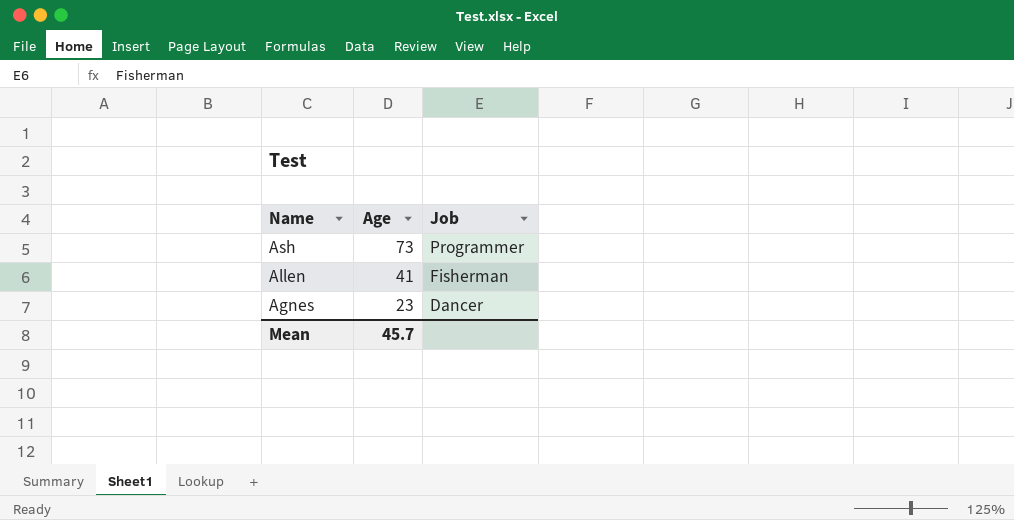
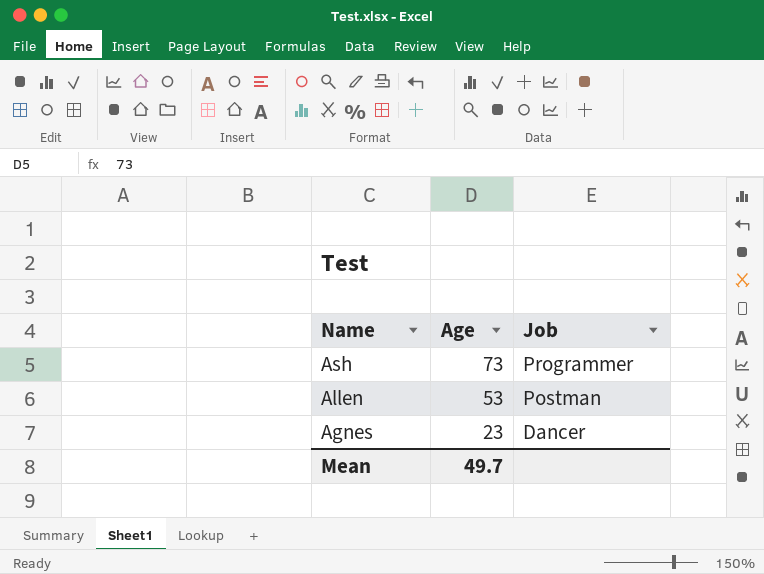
Allen | Age: 41 -> 53
Allen | Job: Fisherman -> Postman
Mean | Age: 45.7 -> 49.7

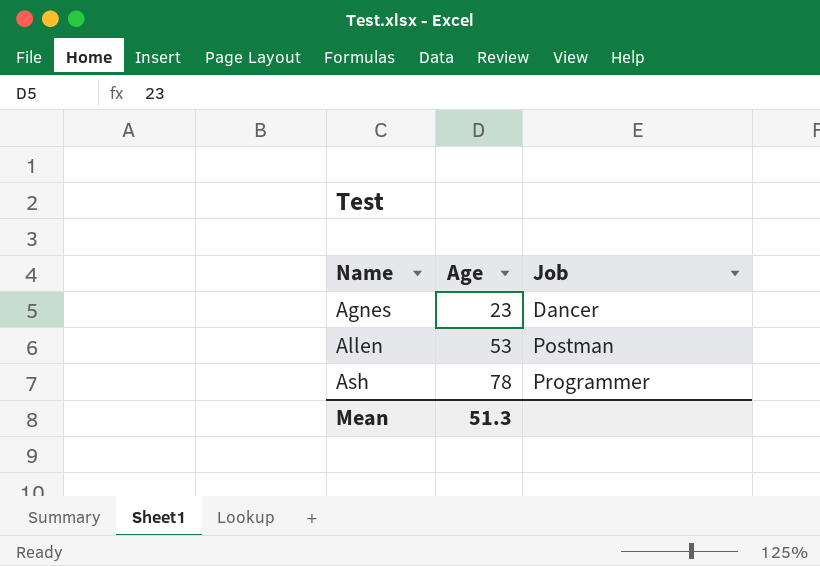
row order: Name descending -> Name ascending
Ash | Age: 73 -> 78
Mean | Age: 49.7 -> 51.3

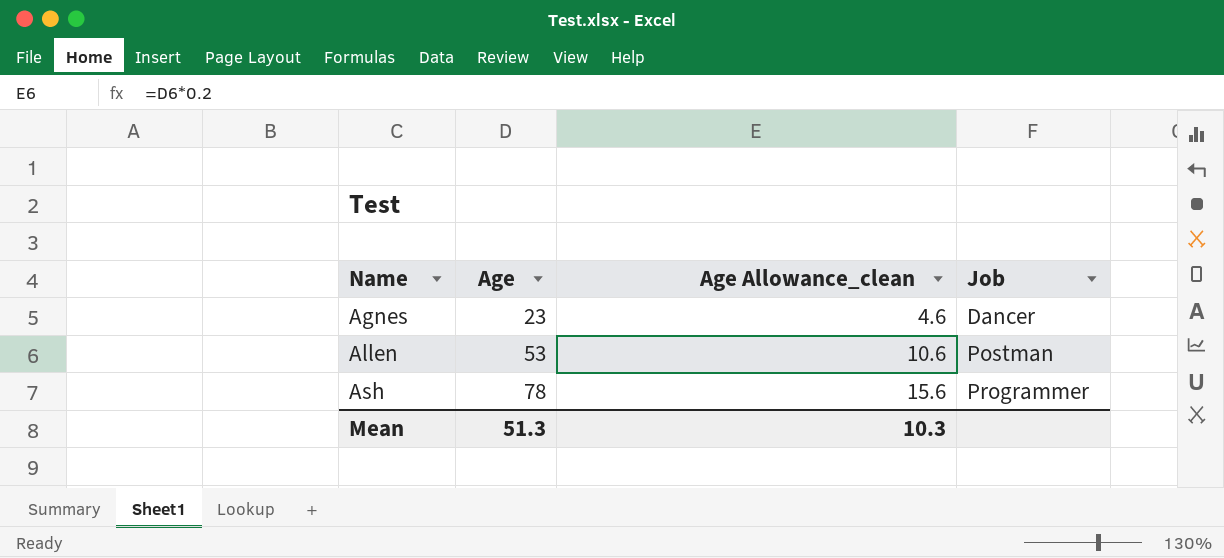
column Age Allowance_clean | formula: none -> [Age] * 0.2

